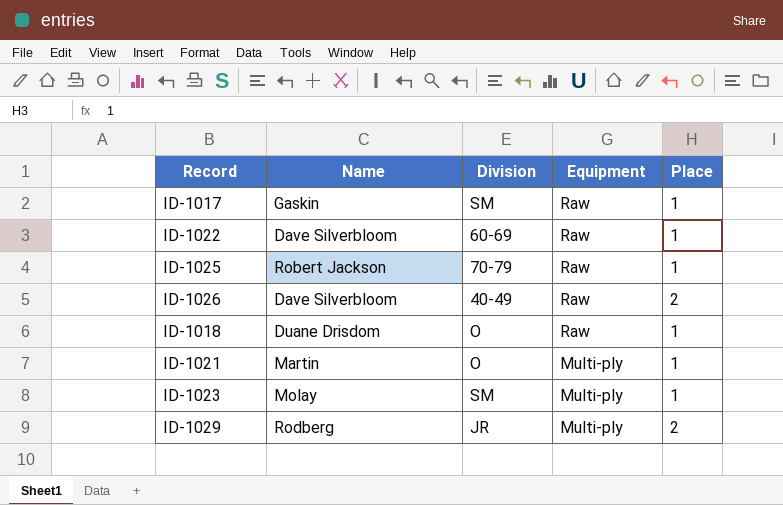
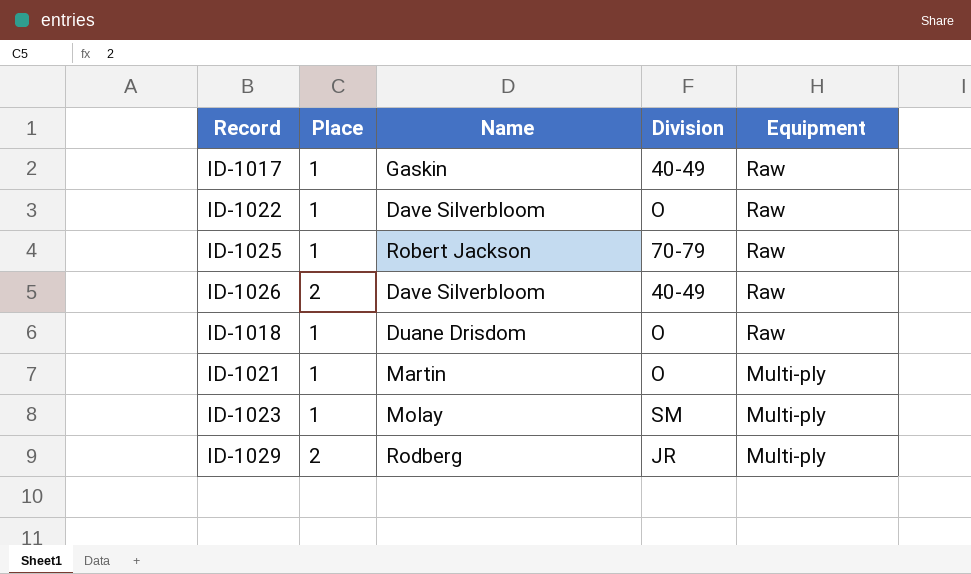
column Place | position: 5 -> 2
ID-1017 | Division: SM -> 40-49
ID-1022 | Division: 60-69 -> O

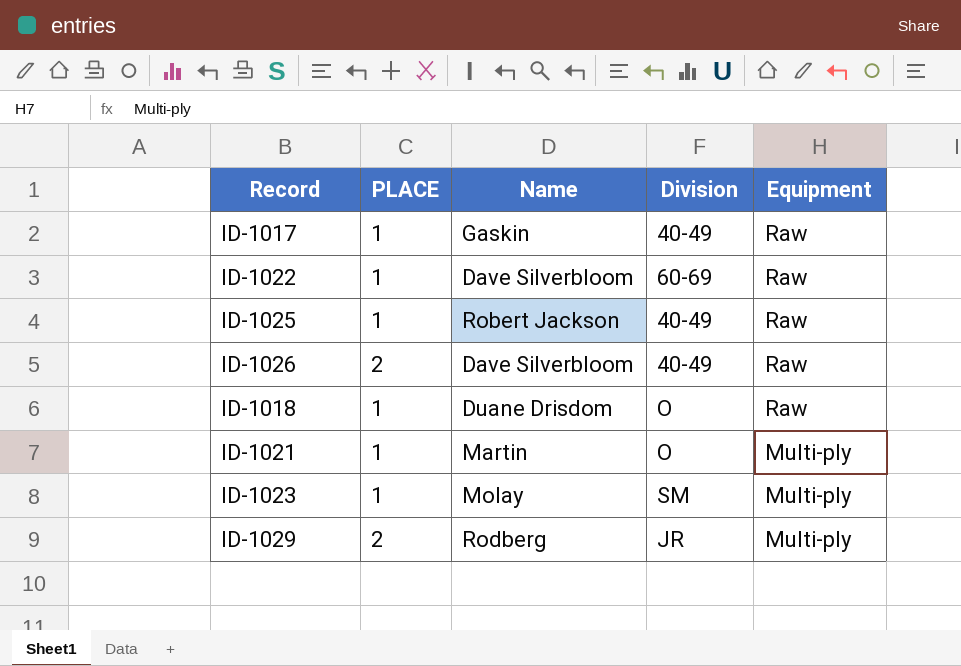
column name: Place -> PLACE
ID-1022 | Division: O -> 60-69
ID-1025 | Division: 70-79 -> 40-49

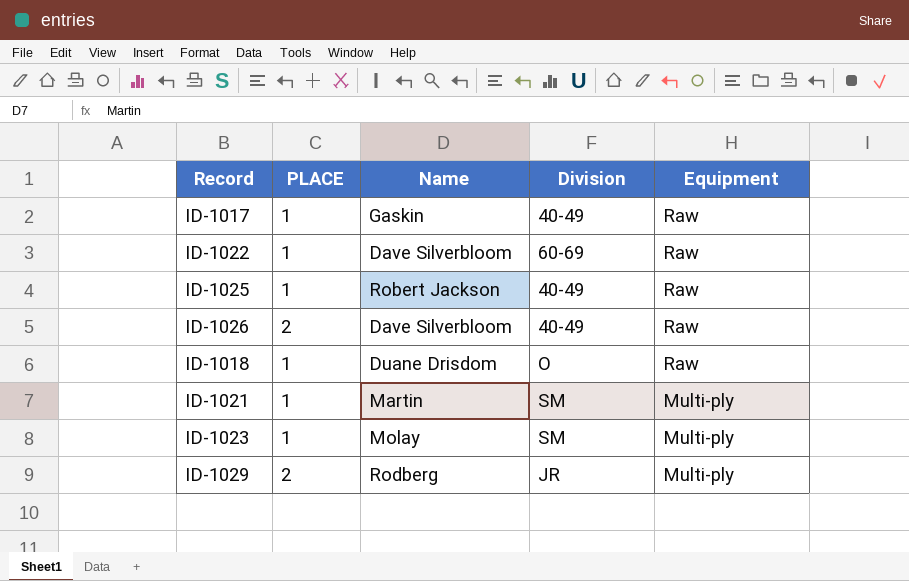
ID-1021 | Division: O -> SM

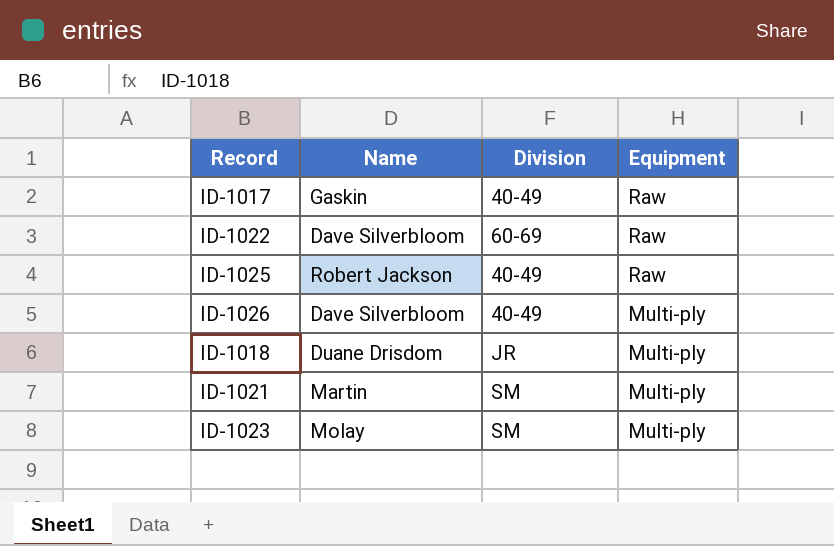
column PLACE | position: 2 -> none
row ID-1029: 2 | Rodberg | JR | Multi-ply -> none
ID-1026 | Equipment: Raw -> Multi-ply
ID-1018 | Division: O -> JR
ID-1018 | Equipment: Raw -> Multi-ply

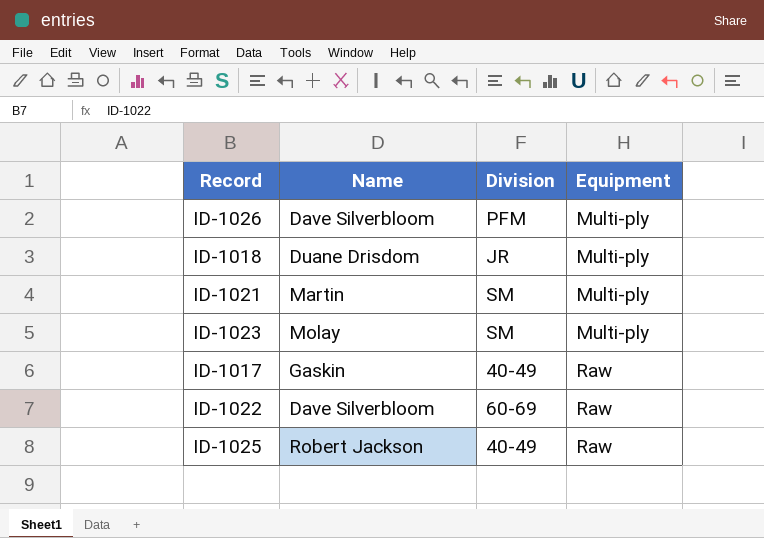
row order: Equipment descending -> Equipment ascending
ID-1026 | Division: 40-49 -> PFM

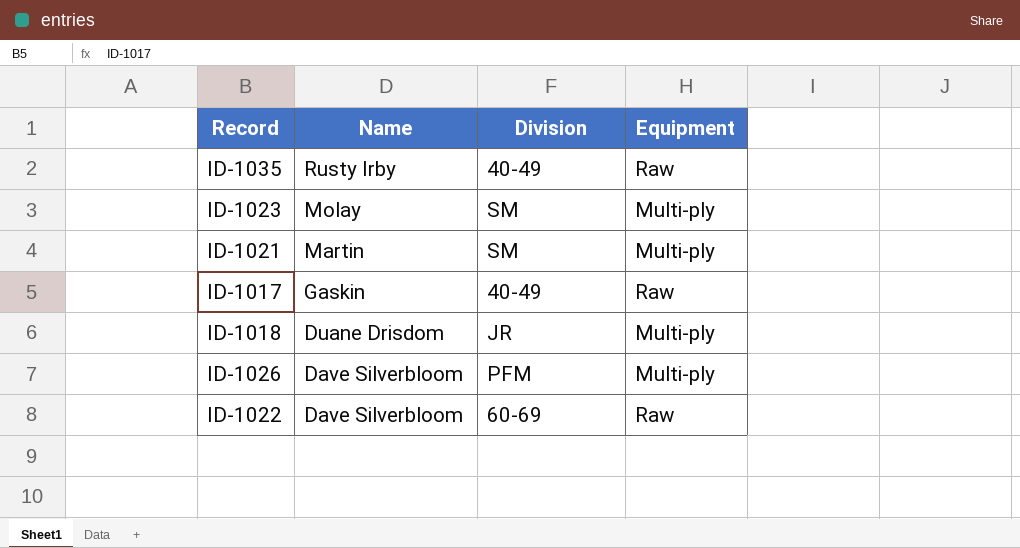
row order: Equipment ascending -> Name descending
row ID-1025: Robert Jackson | 40-49 | Raw -> none
row ID-1035: none -> Rusty Irby | 40-49 | Raw

